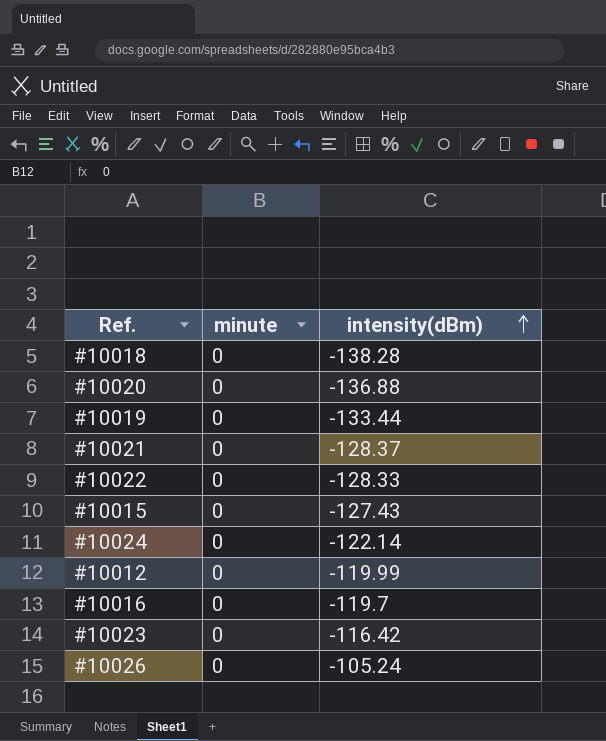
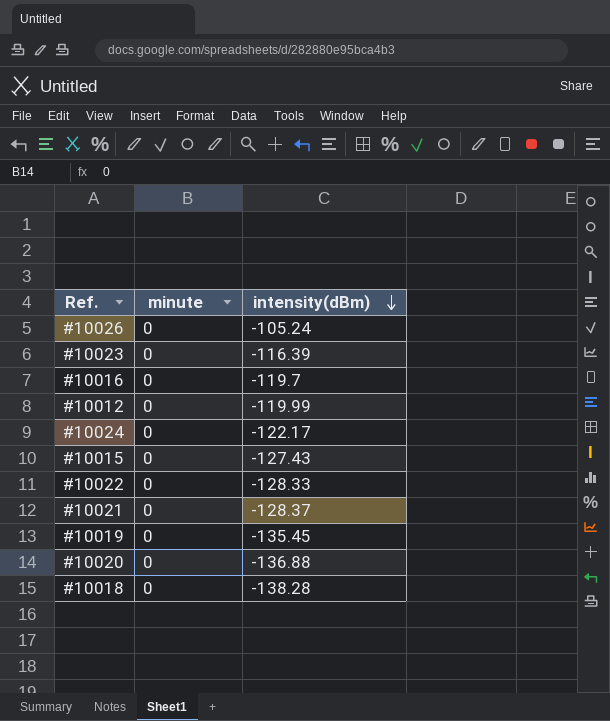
row order: intensity(dBm) ascending -> intensity(dBm) descending
#10023 | intensity(dBm): -116.42 -> -116.39
#10024 | intensity(dBm): -122.14 -> -122.17
#10019 | intensity(dBm): -133.44 -> -135.45

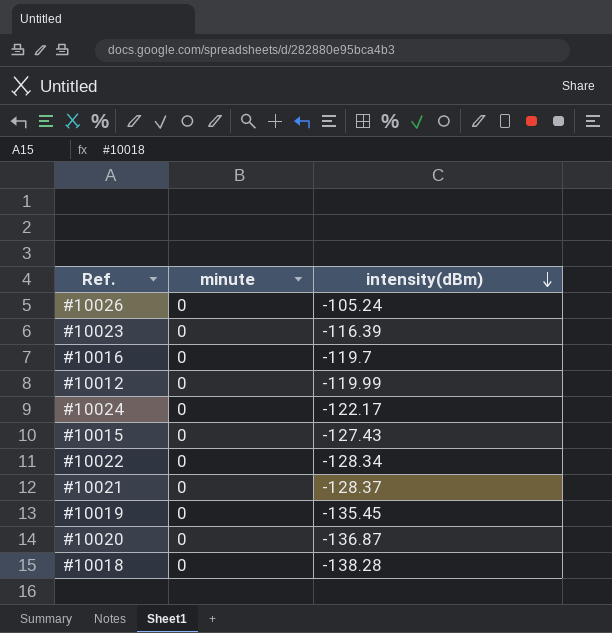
#10022 | intensity(dBm): -128.33 -> -128.34
#10020 | intensity(dBm): -136.88 -> -136.87

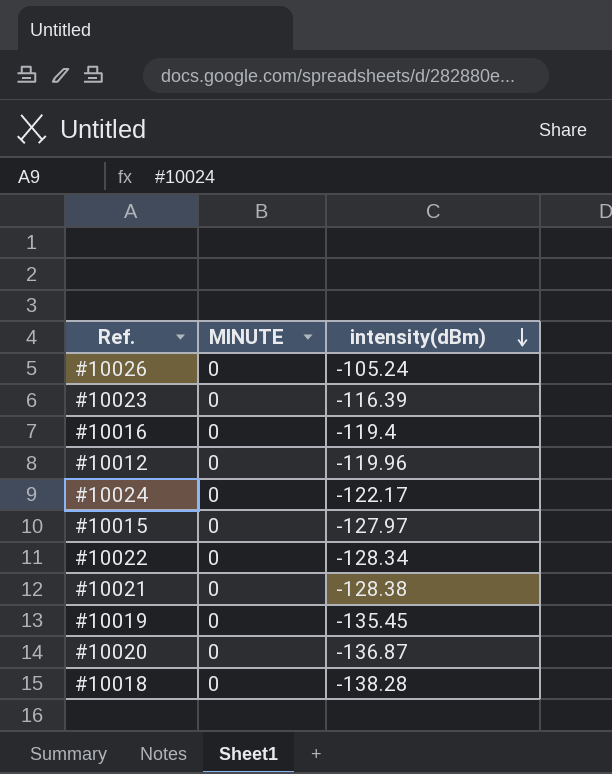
column name: minute -> MINUTE
#10016 | intensity(dBm): -119.7 -> -119.4
#10012 | intensity(dBm): -119.99 -> -119.96
#10015 | intensity(dBm): -127.43 -> -127.97
#10021 | intensity(dBm): -128.37 -> -128.38

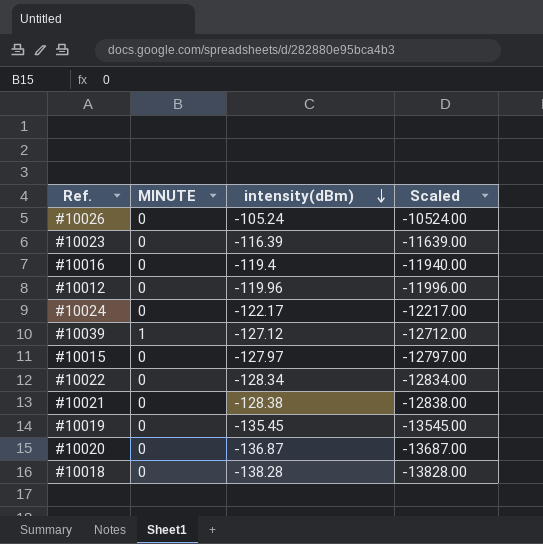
column Scaled | formula: none -> [intensity(dBm)] * 100
row #10039: none -> 1 | -127.12 | -12712.00

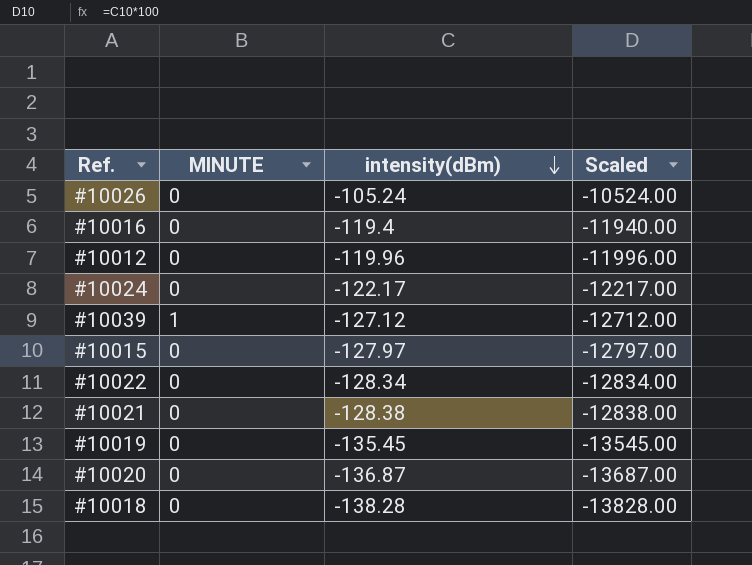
row #10023: 0 | -116.39 | -11639.00 -> none

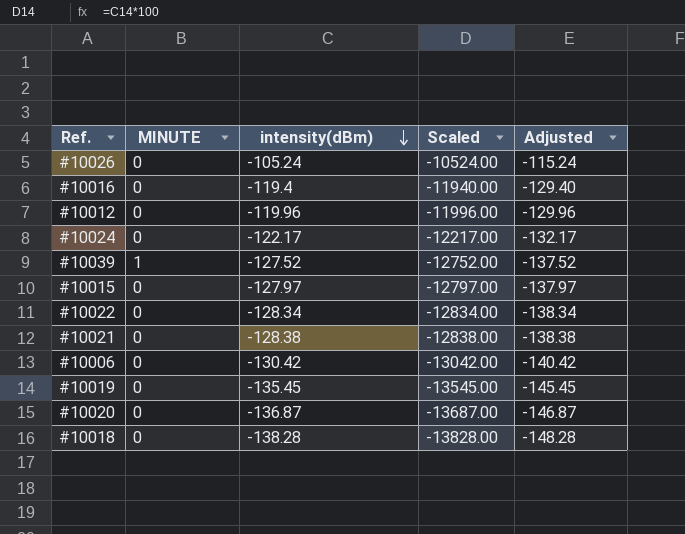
column Adjusted | formula: none -> [intensity(dBm)] - 10
#10039 | intensity(dBm): -127.12 -> -127.52
#10039 | Scaled: -12712.00 -> -12752.00
row #10006: none -> 0 | -130.42 | -13042.00 | -140.42

